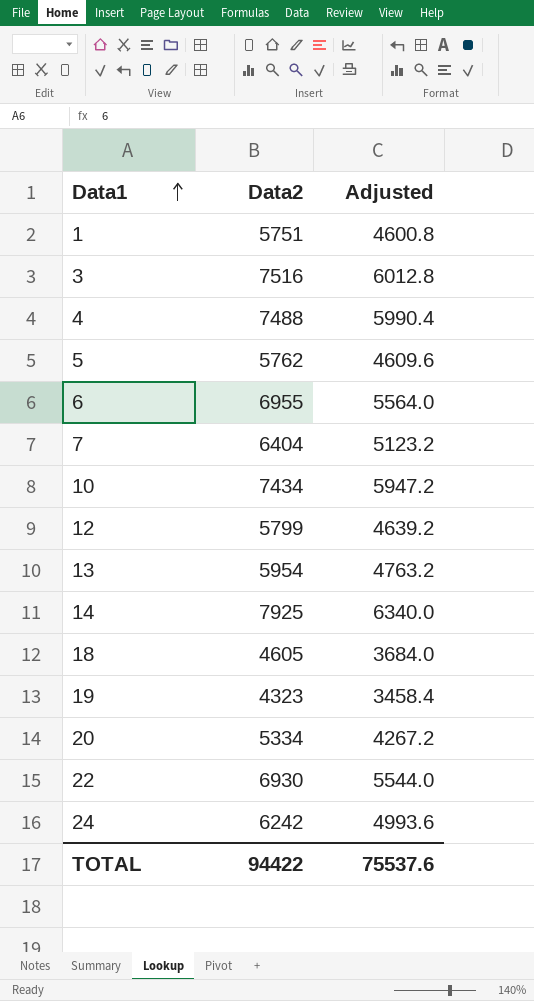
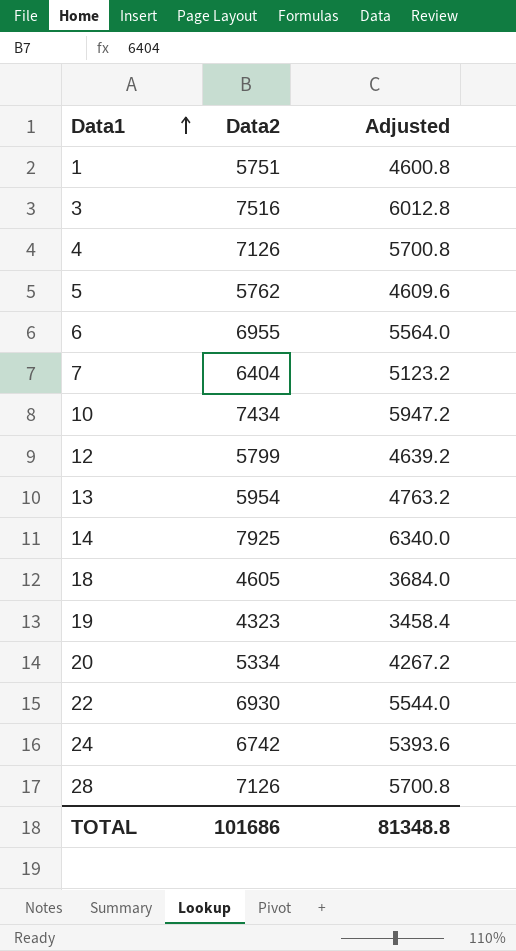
4 | Data2: 7488 -> 7126
4 | Adjusted: 5990.4 -> 5700.8
24 | Data2: 6242 -> 6742
24 | Adjusted: 4993.6 -> 5393.6
row 28: none -> 7126 | 5700.8
TOTAL | Data2: 94422 -> 101686
TOTAL | Adjusted: 75537.6 -> 81348.8

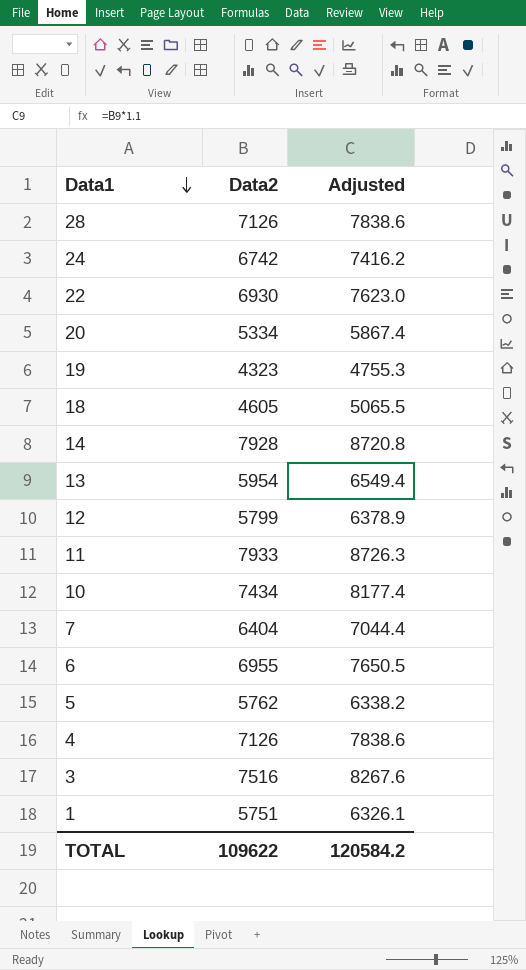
row order: Data1 ascending -> Data1 descending
column Adjusted | formula: [Data2] * 0.8 -> [Data2] * 1.1
14 | Data2: 7925 -> 7928
row 11: none -> 7933 | 8726.3
TOTAL | Data2: 101686 -> 109622
TOTAL | Adjusted: 81348.8 -> 120584.2

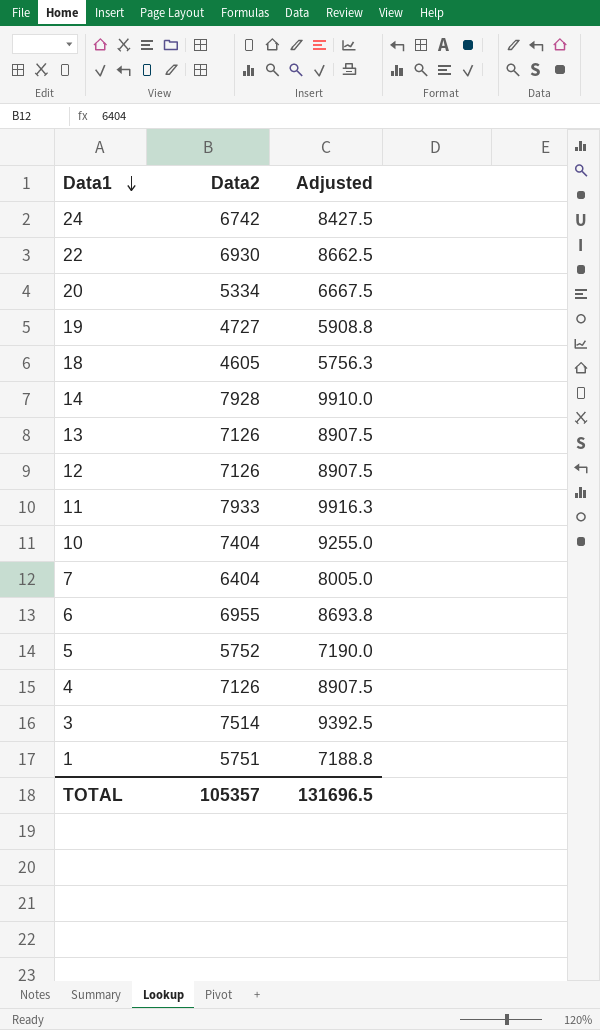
column Adjusted | formula: [Data2] * 1.1 -> [Data2] * 1.25
row 28: 7126 | 7838.6 -> none
19 | Data2: 4323 -> 4727
13 | Data2: 5954 -> 7126
12 | Data2: 5799 -> 7126
10 | Data2: 7434 -> 7404
5 | Data2: 5762 -> 5752
3 | Data2: 7516 -> 7514
TOTAL | Data2: 109622 -> 105357
TOTAL | Adjusted: 120584.2 -> 131696.5

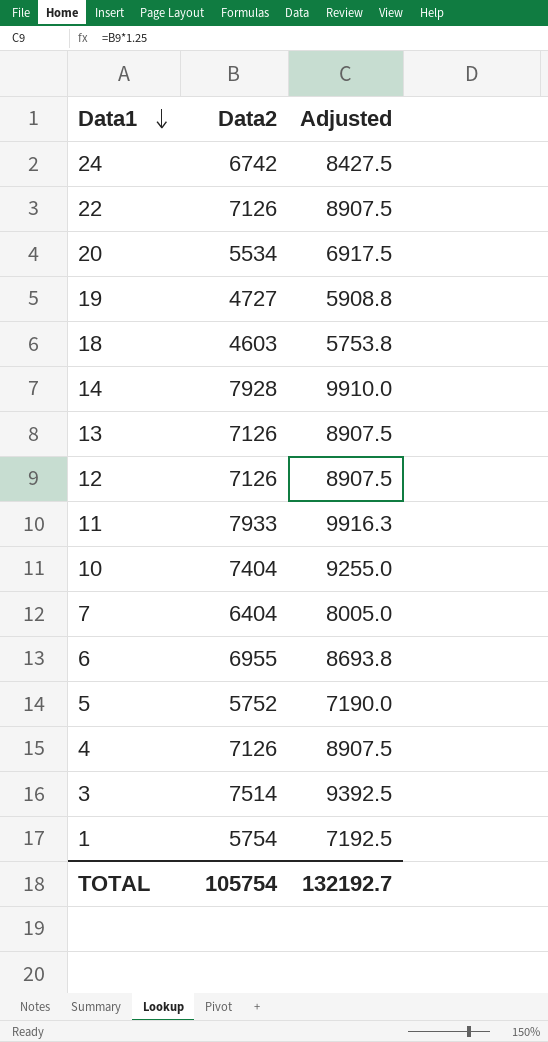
22 | Data2: 6930 -> 7126
22 | Adjusted: 8662.5 -> 8907.5
20 | Data2: 5334 -> 5534
20 | Adjusted: 6667.5 -> 6917.5
18 | Data2: 4605 -> 4603
18 | Adjusted: 5756.3 -> 5753.8
1 | Data2: 5751 -> 5754
1 | Adjusted: 7188.8 -> 7192.5
TOTAL | Data2: 105357 -> 105754
TOTAL | Adjusted: 131696.5 -> 132192.7

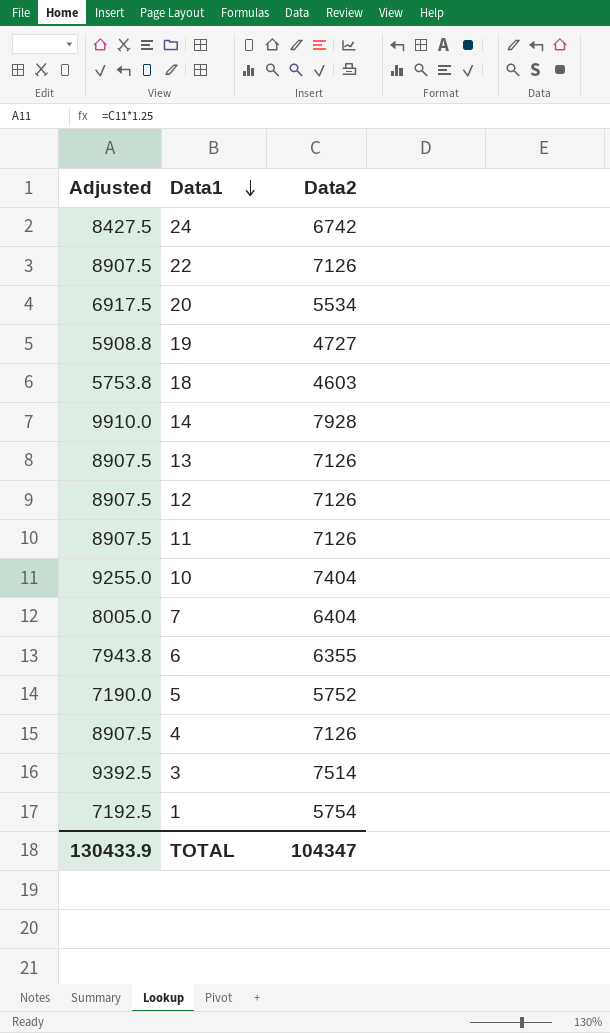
column Adjusted | position: 3 -> 1
11 | Adjusted: 9916.3 -> 8907.5
11 | Data2: 7933 -> 7126
6 | Adjusted: 8693.8 -> 7943.8
6 | Data2: 6955 -> 6355
TOTAL | Adjusted: 132192.7 -> 130433.9
TOTAL | Data2: 105754 -> 104347

